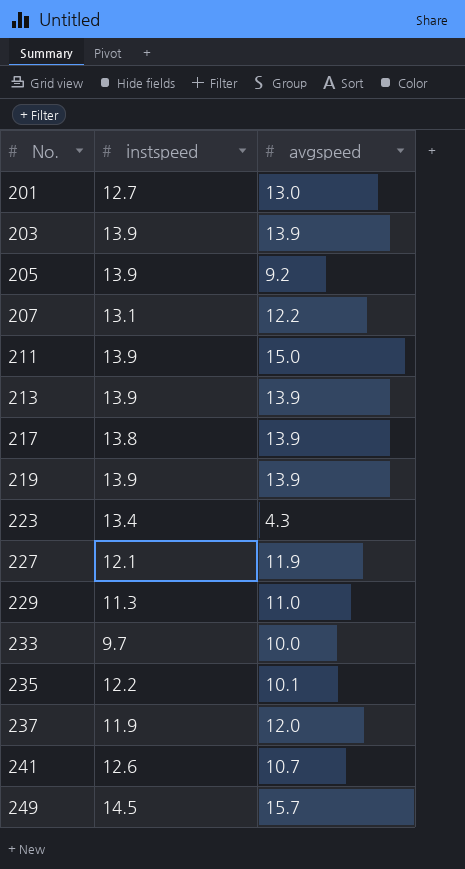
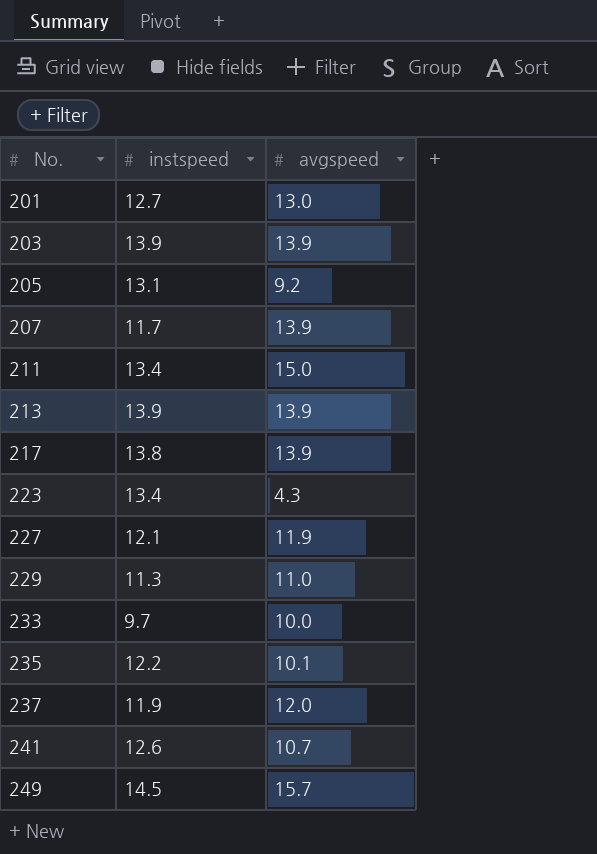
row 219: 13.9 | 13.9 -> none
205 | instspeed: 13.9 -> 13.1
207 | instspeed: 13.1 -> 11.7
207 | avgspeed: 12.2 -> 13.9
211 | instspeed: 13.9 -> 13.4

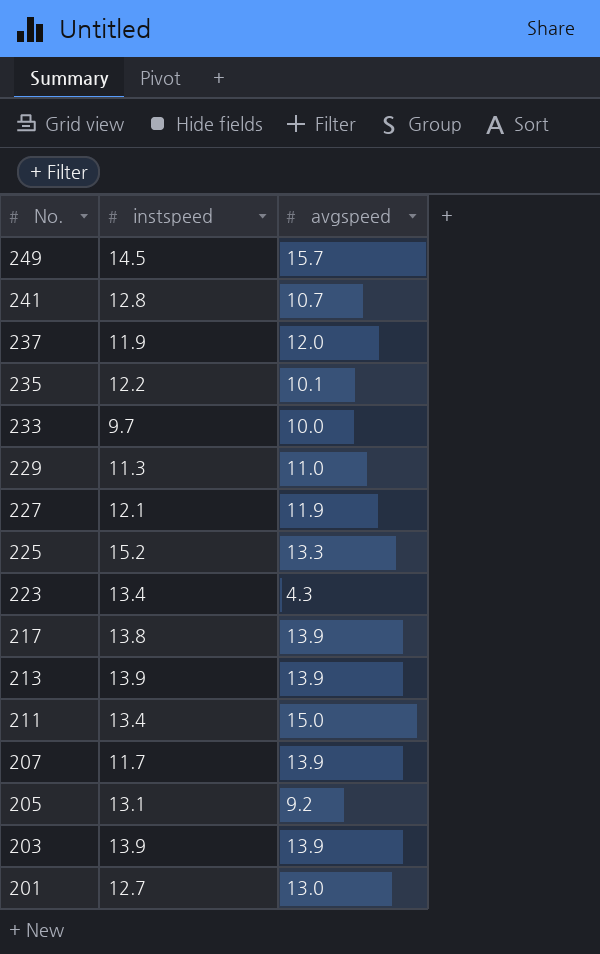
row order: No. ascending -> No. descending
241 | instspeed: 12.6 -> 12.8
row 225: none -> 15.2 | 13.3

